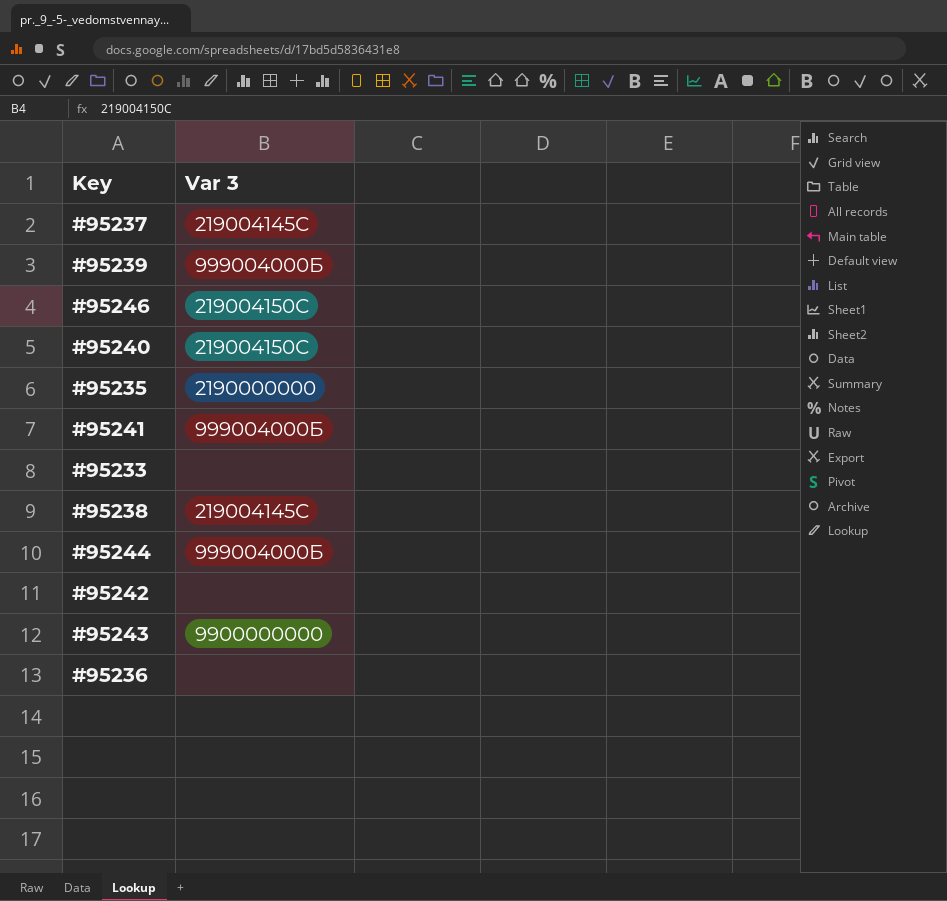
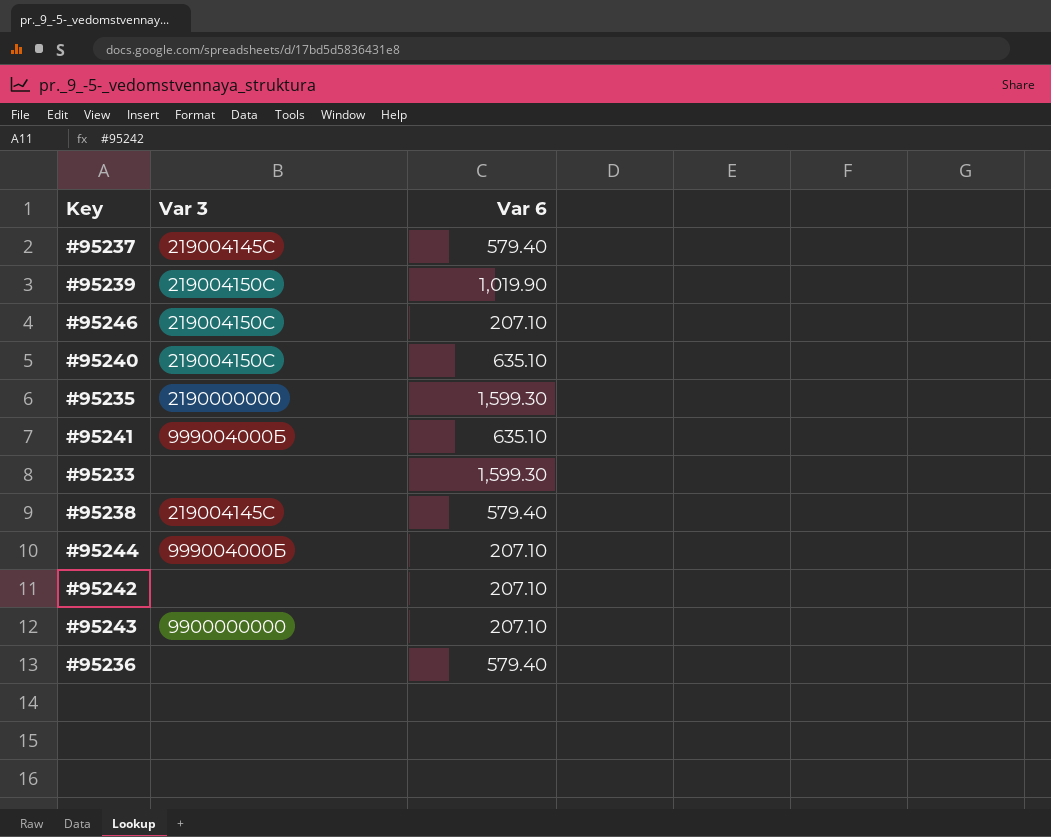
column Var 6 | position: none -> 3
#95239 | Var 3: 999004000Б -> 219004150С

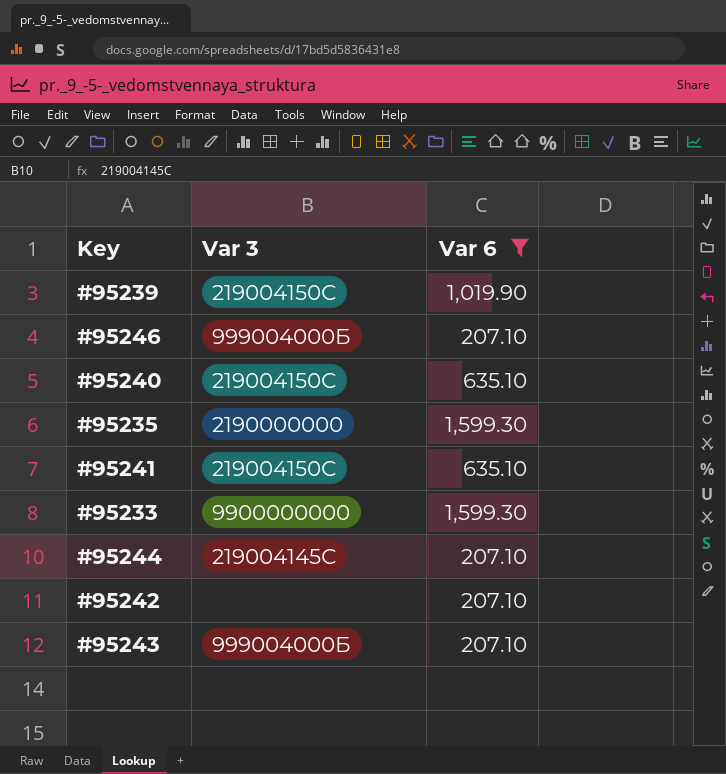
filter: none -> Var 6 != 579.40
#95246 | Var 3: 219004150С -> 999004000Б
#95241 | Var 3: 999004000Б -> 219004150С
#95233 | Var 3: none -> 9900000000
#95244 | Var 3: 999004000Б -> 219004145С
#95243 | Var 3: 9900000000 -> 999004000Б

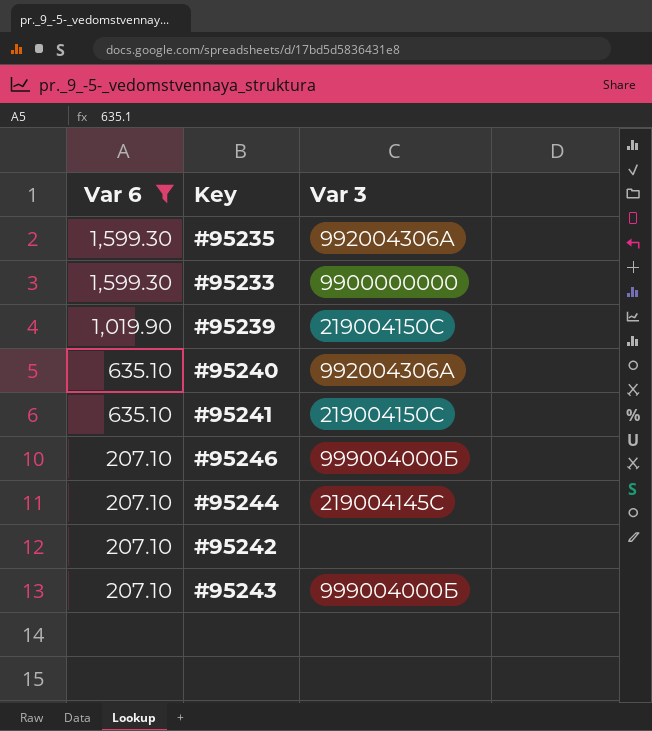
row order: none -> Var 6 descending
column Var 6 | position: 3 -> 1
#95235 | Var 3: 2190000000 -> 992004306А
#95240 | Var 3: 219004150С -> 992004306А

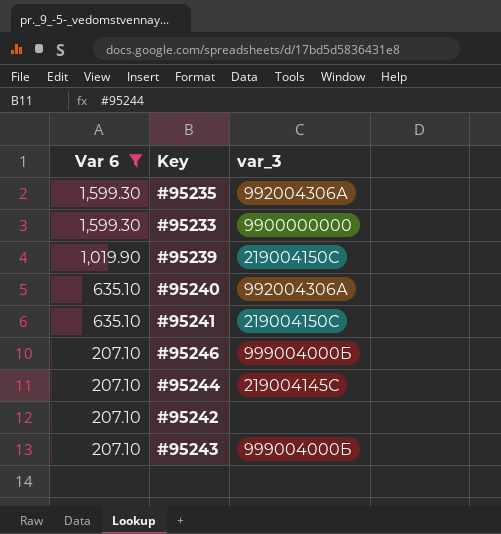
column name: Var 3 -> var_3

